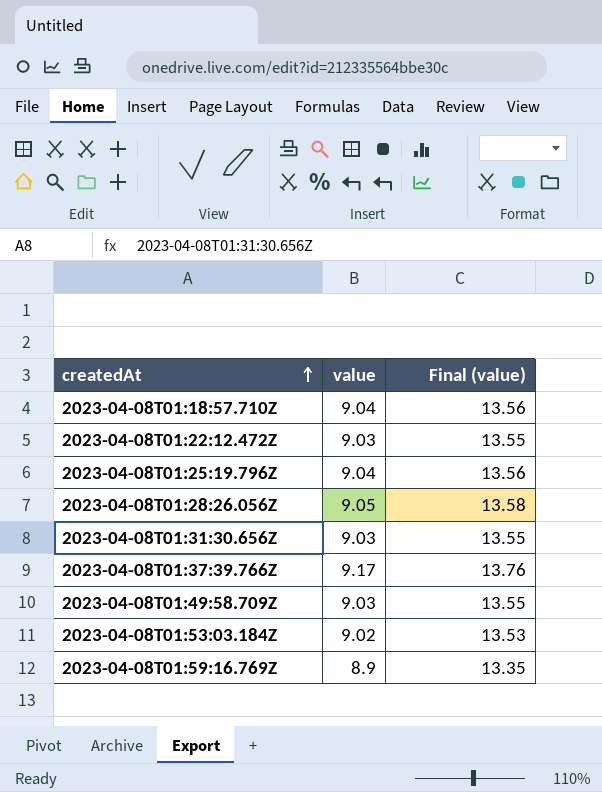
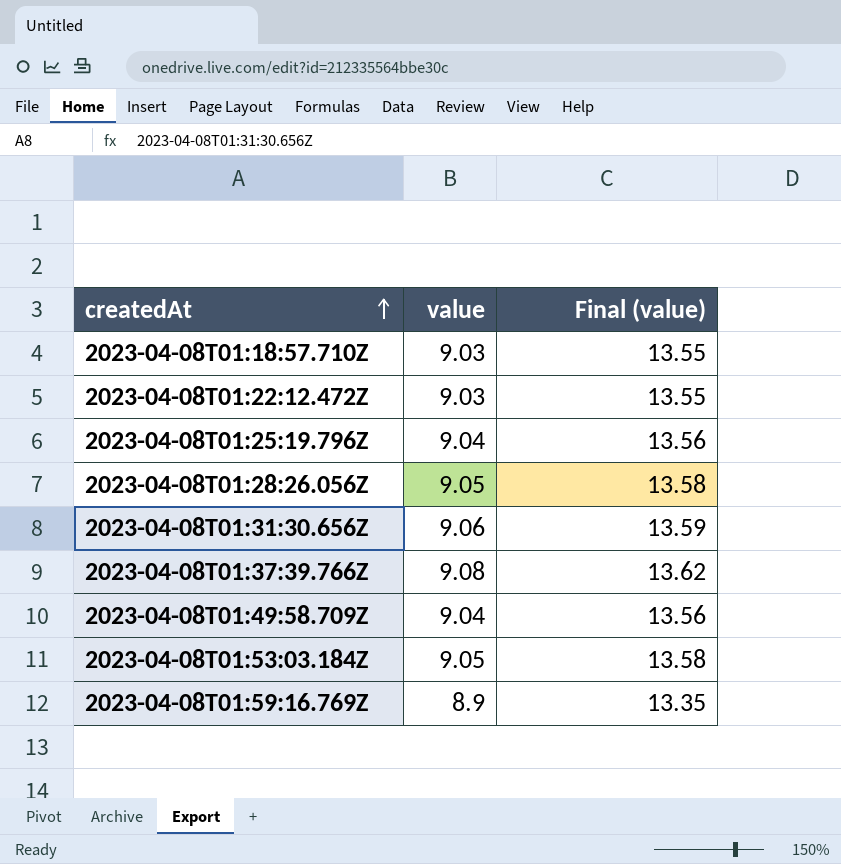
2023-04-08T01:18:57.710Z | value: 9.04 -> 9.03
2023-04-08T01:18:57.710Z | Final (value): 13.56 -> 13.55
2023-04-08T01:31:30.656Z | value: 9.03 -> 9.06
2023-04-08T01:31:30.656Z | Final (value): 13.55 -> 13.59
2023-04-08T01:37:39.766Z | value: 9.17 -> 9.08
2023-04-08T01:37:39.766Z | Final (value): 13.76 -> 13.62
2023-04-08T01:49:58.709Z | value: 9.03 -> 9.04
2023-04-08T01:49:58.709Z | Final (value): 13.55 -> 13.56
2023-04-08T01:53:03.184Z | value: 9.02 -> 9.05
2023-04-08T01:53:03.184Z | Final (value): 13.53 -> 13.58

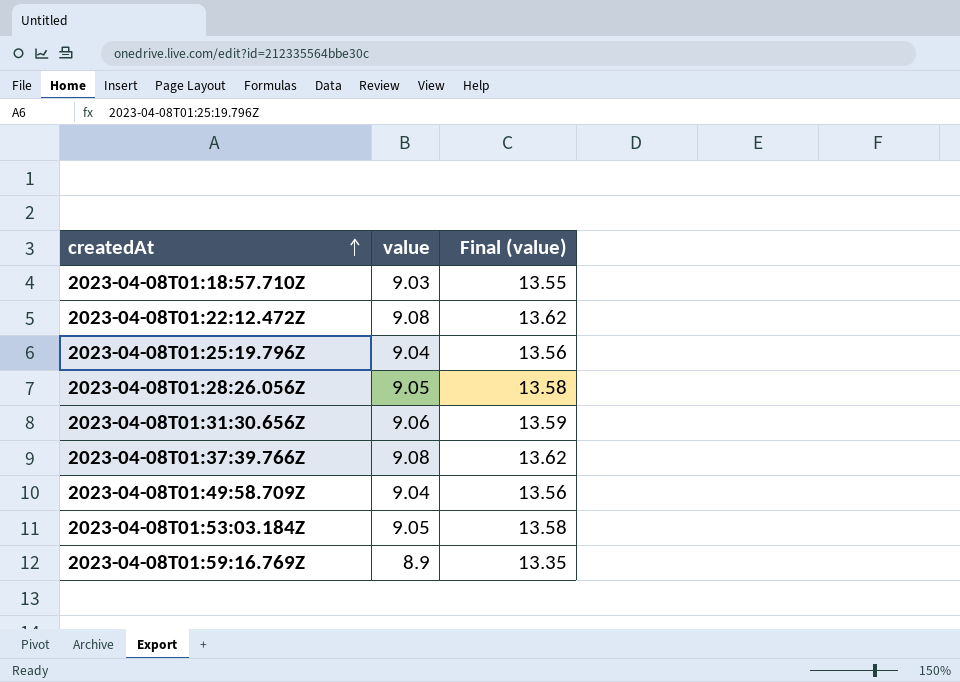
2023-04-08T01:22:12.472Z | value: 9.03 -> 9.08
2023-04-08T01:22:12.472Z | Final (value): 13.55 -> 13.62

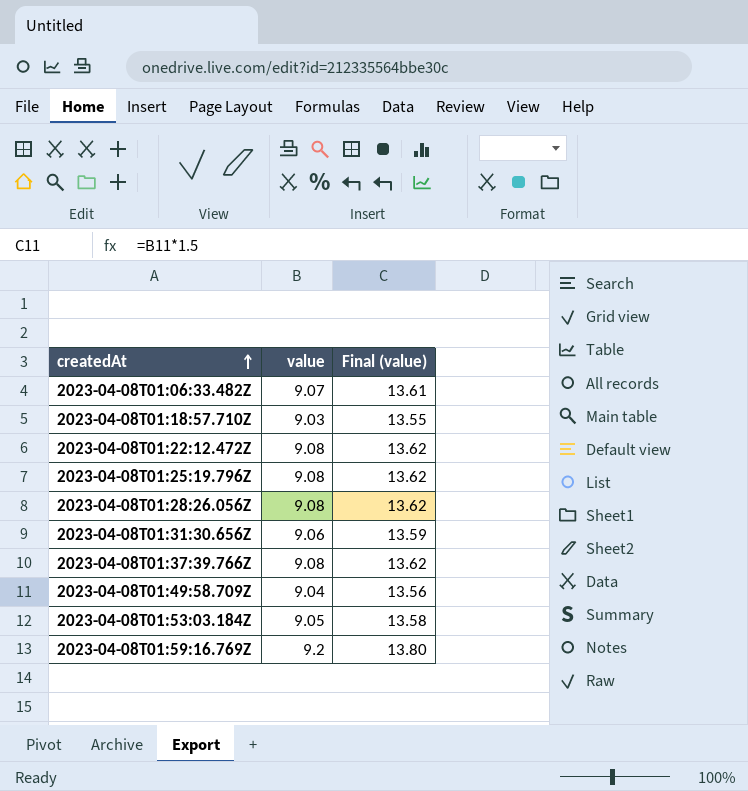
row 2023-04-08T01:06:33.482Z: none -> 9.07 | 13.61
2023-04-08T01:25:19.796Z | value: 9.04 -> 9.08
2023-04-08T01:25:19.796Z | Final (value): 13.56 -> 13.62
2023-04-08T01:28:26.056Z | value: 9.05 -> 9.08
2023-04-08T01:28:26.056Z | Final (value): 13.58 -> 13.62
2023-04-08T01:59:16.769Z | value: 8.9 -> 9.2
2023-04-08T01:59:16.769Z | Final (value): 13.35 -> 13.80

